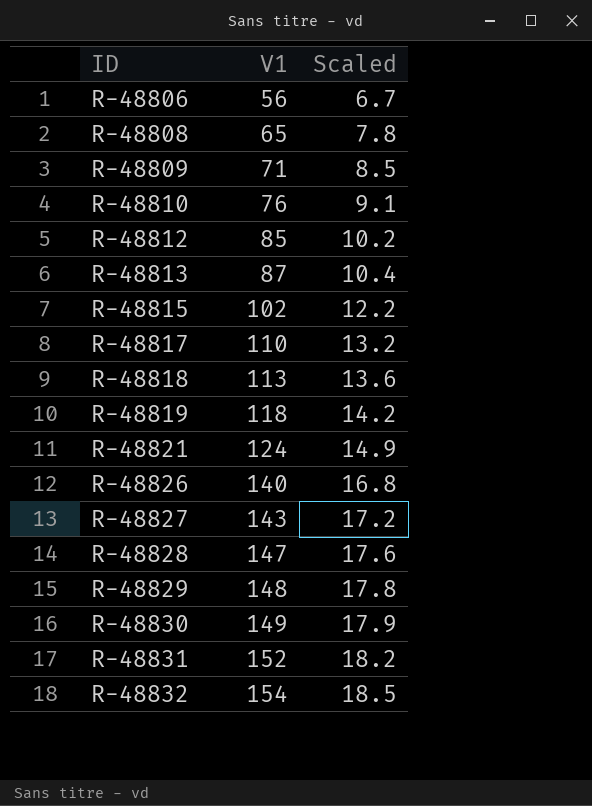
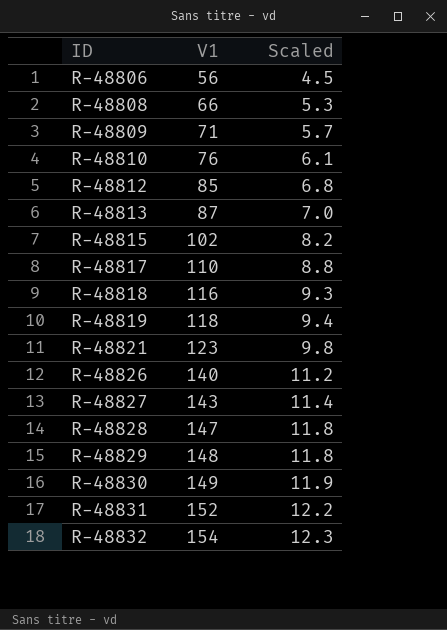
column Scaled | formula: [V1] * 0.12 -> [V1] * 0.08
R-48808 | V1: 65 -> 66
R-48818 | V1: 113 -> 116
R-48821 | V1: 124 -> 123

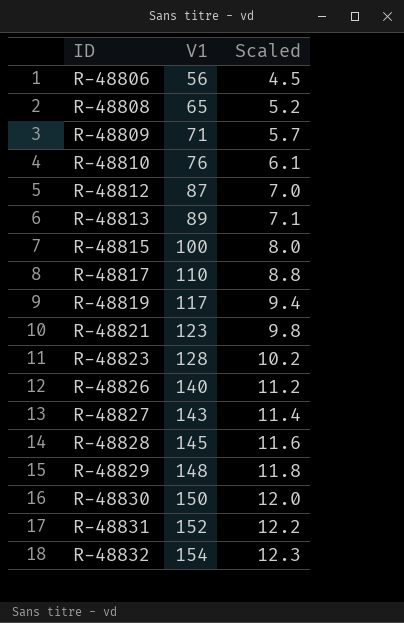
row R-48818: 116 | 9.3 -> none
R-48808 | V1: 66 -> 65
R-48808 | Scaled: 5.3 -> 5.2
R-48812 | V1: 85 -> 87
R-48812 | Scaled: 6.8 -> 7.0
R-48813 | V1: 87 -> 89
R-48813 | Scaled: 7.0 -> 7.1
R-48815 | V1: 102 -> 100
R-48815 | Scaled: 8.2 -> 8.0
R-48819 | V1: 118 -> 117
row R-48823: none -> 128 | 10.2
R-48828 | V1: 147 -> 145
R-48828 | Scaled: 11.8 -> 11.6
R-48830 | V1: 149 -> 150
R-48830 | Scaled: 11.9 -> 12.0

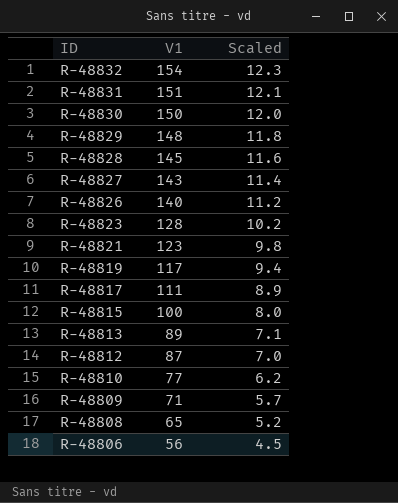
row order: ID ascending -> ID descending
R-48831 | V1: 152 -> 151
R-48831 | Scaled: 12.2 -> 12.1
R-48817 | V1: 110 -> 111
R-48817 | Scaled: 8.8 -> 8.9
R-48810 | V1: 76 -> 77
R-48810 | Scaled: 6.1 -> 6.2

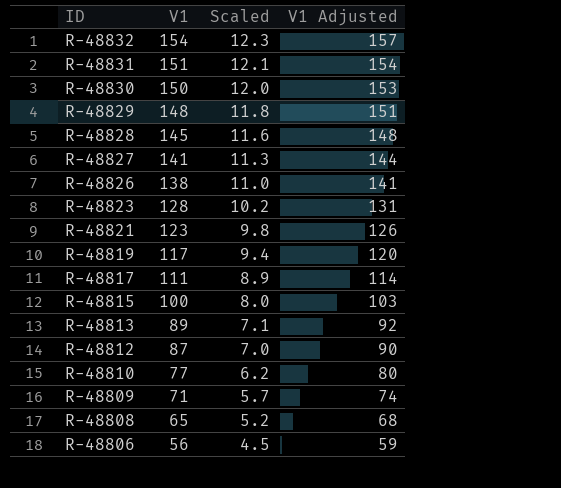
column V1 Adjusted | formula: none -> [V1] + 3
R-48827 | V1: 143 -> 141
R-48827 | Scaled: 11.4 -> 11.3
R-48826 | V1: 140 -> 138
R-48826 | Scaled: 11.2 -> 11.0

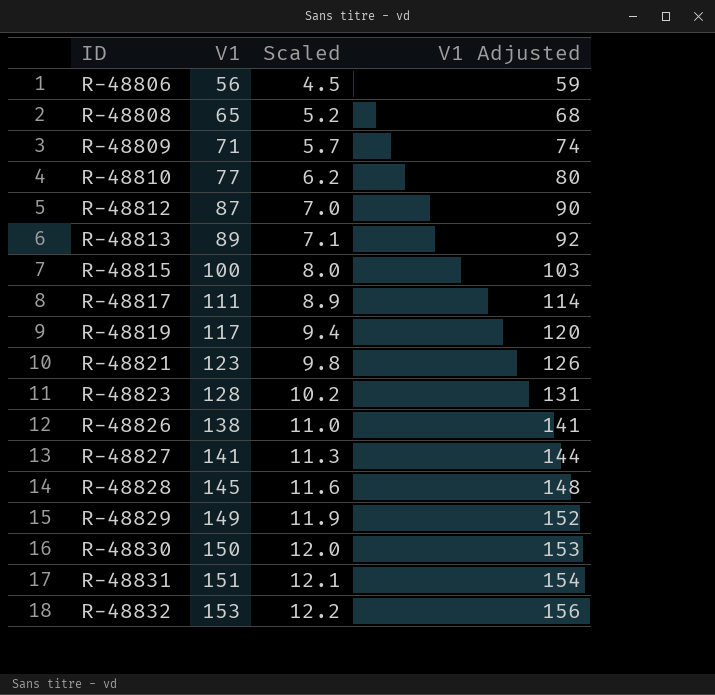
row order: ID descending -> ID ascending
R-48829 | V1: 148 -> 149
R-48829 | Scaled: 11.8 -> 11.9
R-48829 | V1 Adjusted: 151 -> 152
R-48832 | V1: 154 -> 153
R-48832 | Scaled: 12.3 -> 12.2
R-48832 | V1 Adjusted: 157 -> 156

